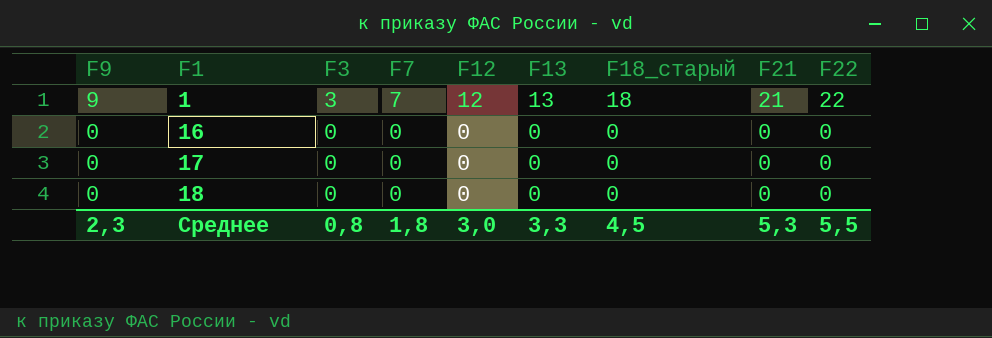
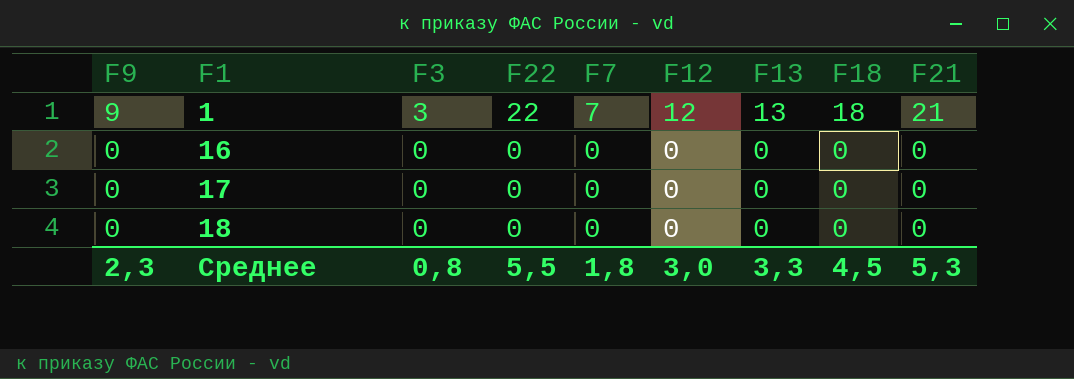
column F22 | position: 9 -> 4
column name: F18_старый -> F18

